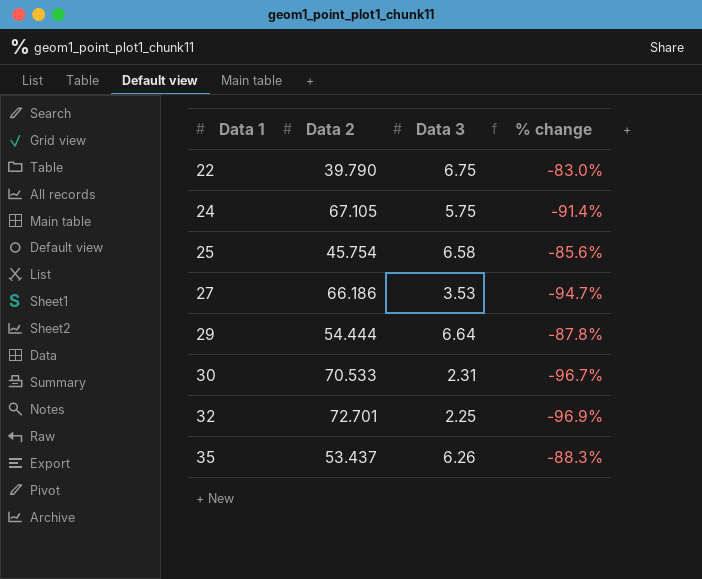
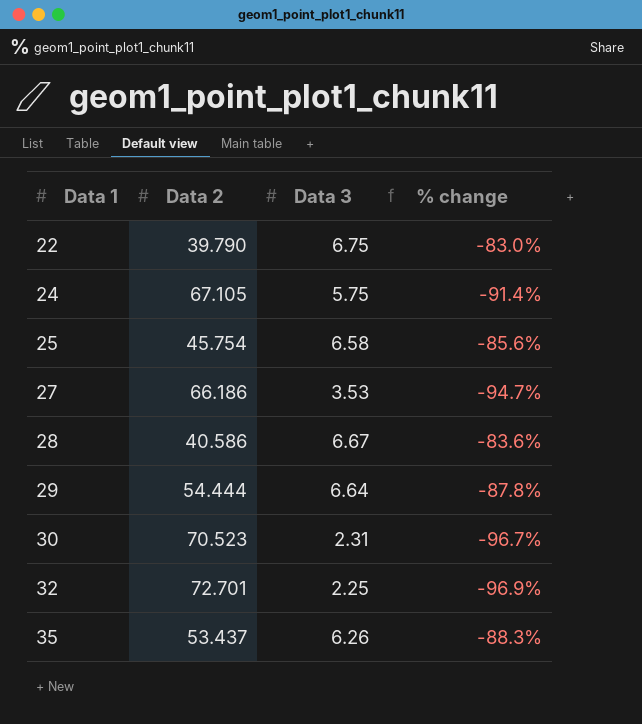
row 28: none -> 40.586 | 6.67 | -83.6%
30 | Data 2: 70.533 -> 70.523

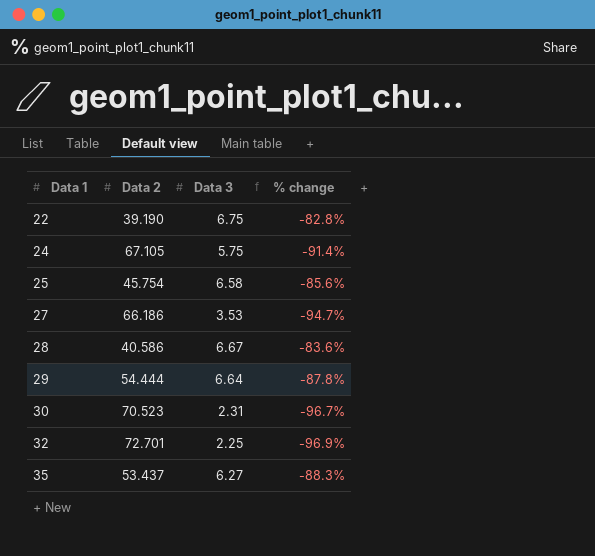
22 | Data 2: 39.790 -> 39.190
22 | % change: -83.0% -> -82.8%
35 | Data 3: 6.26 -> 6.27

